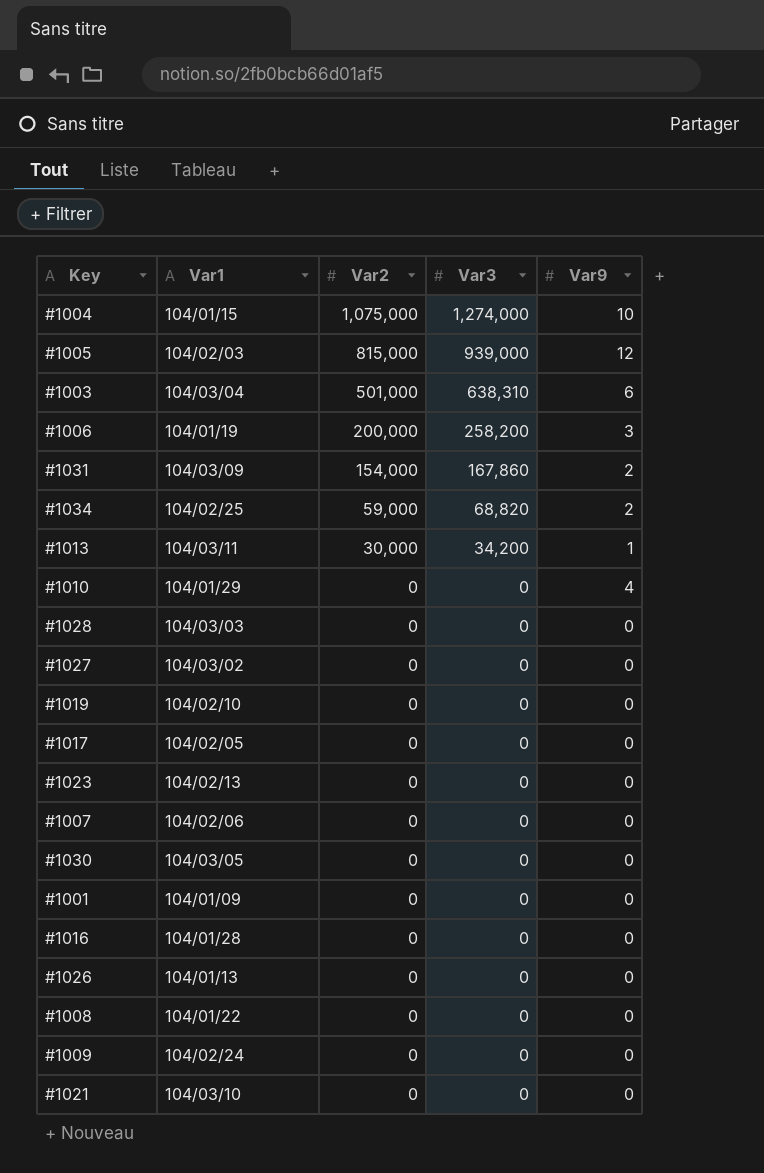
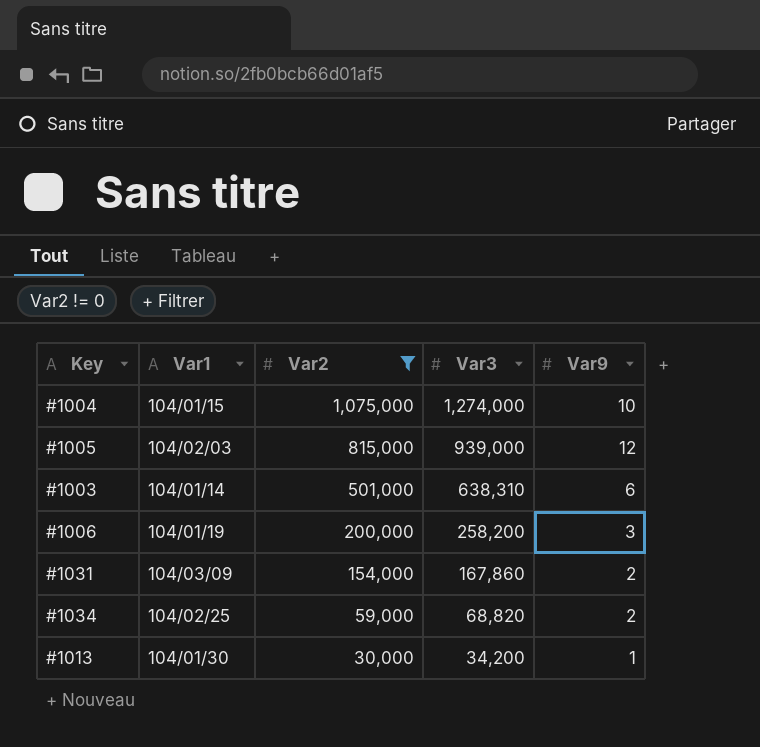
filter: none -> Var2 != 0
#1003 | Var1: 104/03/04 -> 104/01/14
#1013 | Var1: 104/03/11 -> 104/01/30

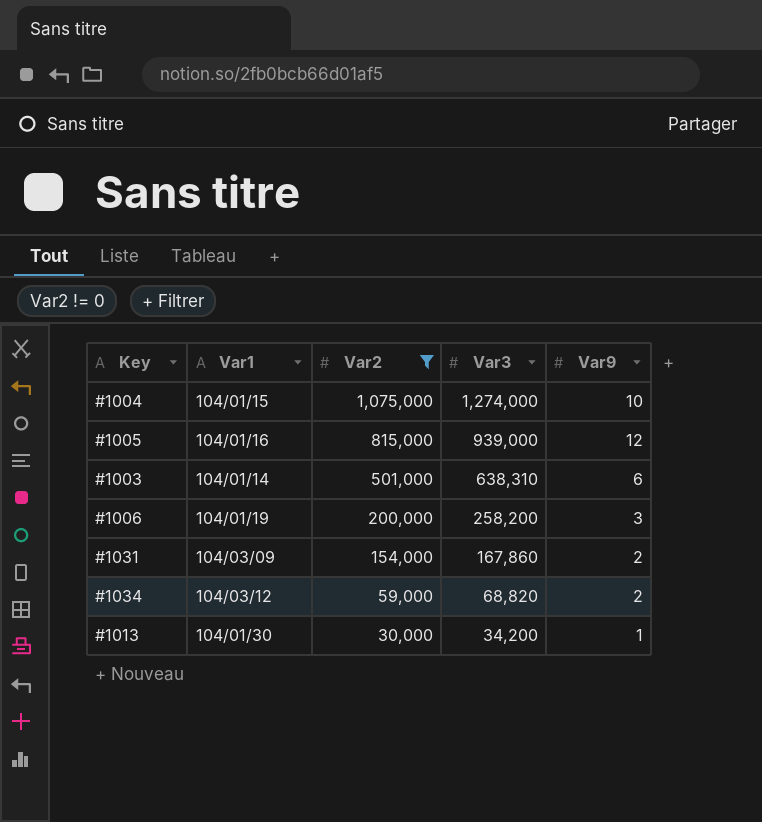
#1005 | Var1: 104/02/03 -> 104/01/16
#1034 | Var1: 104/02/25 -> 104/03/12

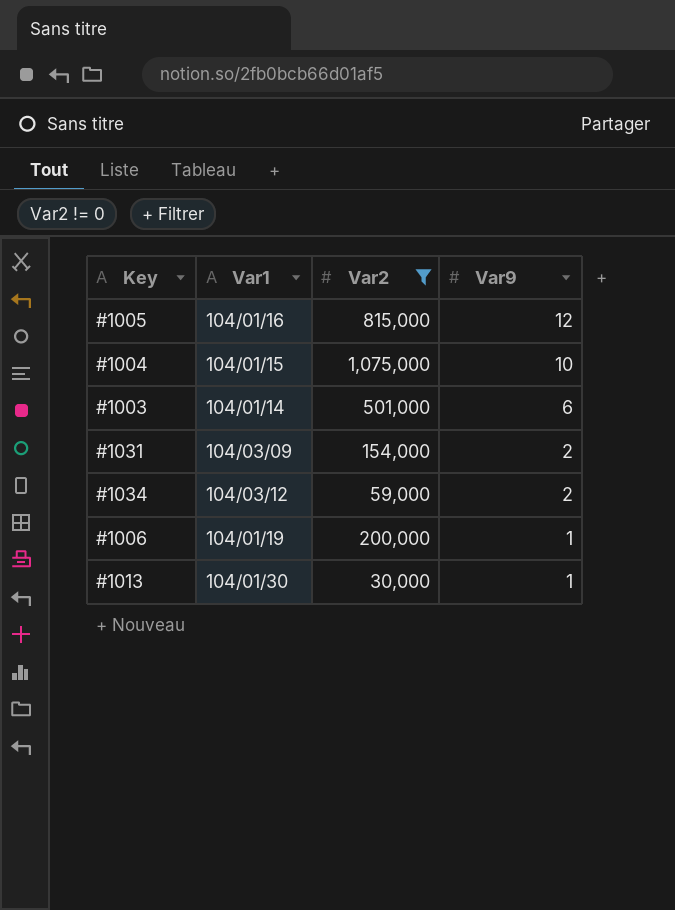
row order: Var2 descending -> Var9 descending
column Var3 | position: 4 -> none
#1006 | Var9: 3 -> 1

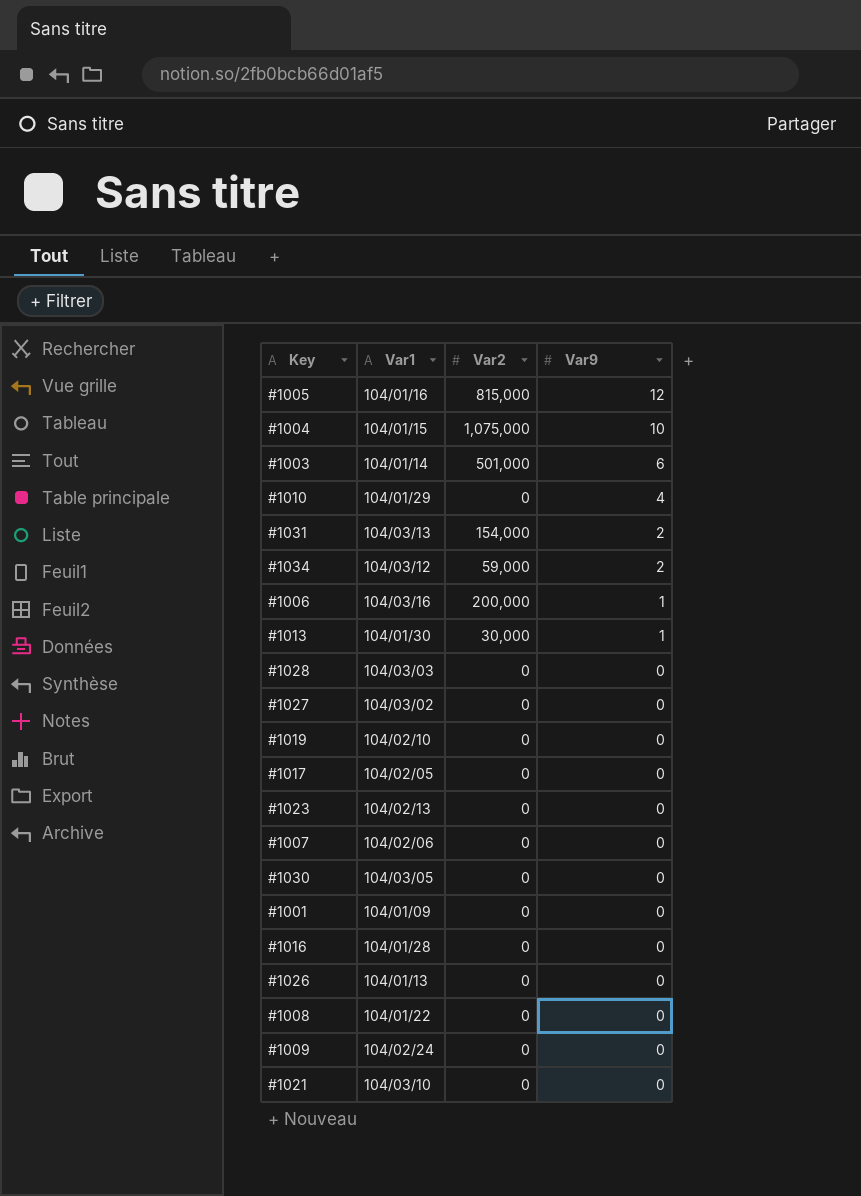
filter: Var2 != 0 -> none
#1031 | Var1: 104/03/09 -> 104/03/13
#1006 | Var1: 104/01/19 -> 104/03/16

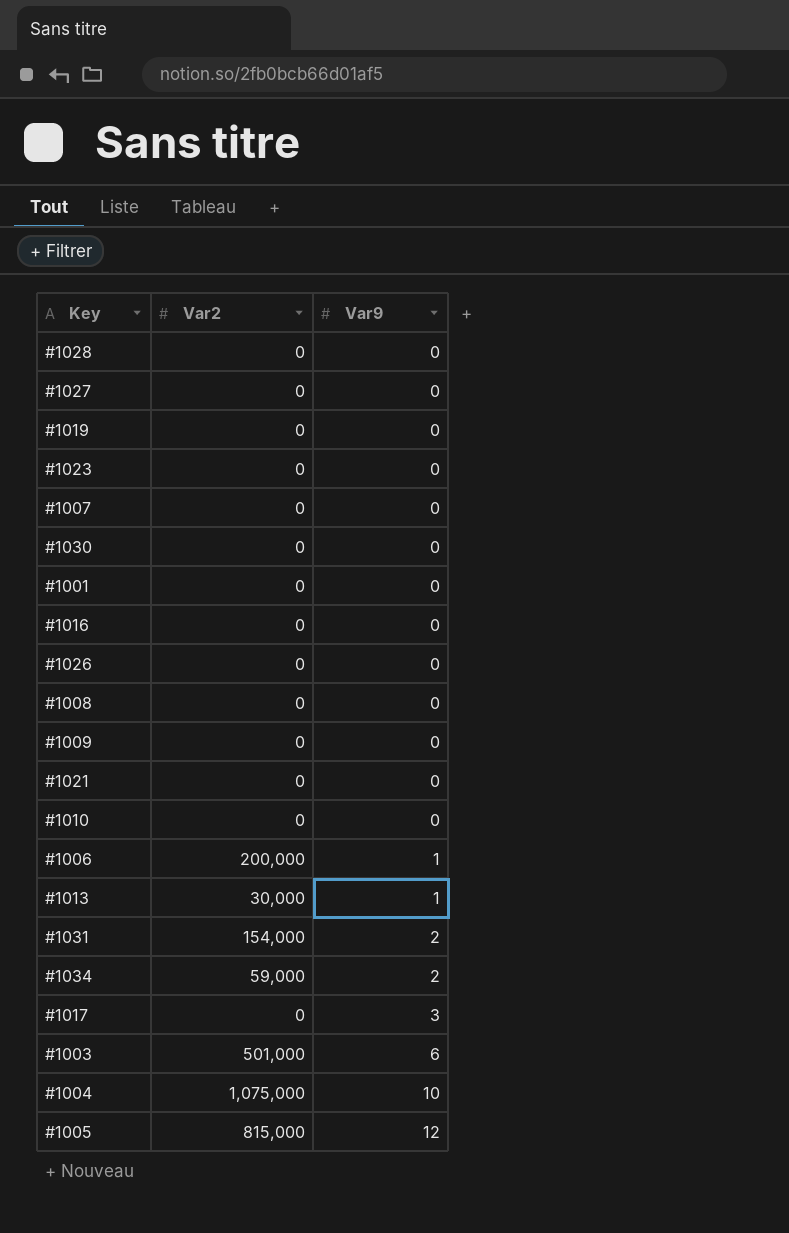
row order: Var9 descending -> Var9 ascending
column Var1 | position: 2 -> none
#1010 | Var9: 4 -> 0
#1017 | Var9: 0 -> 3

